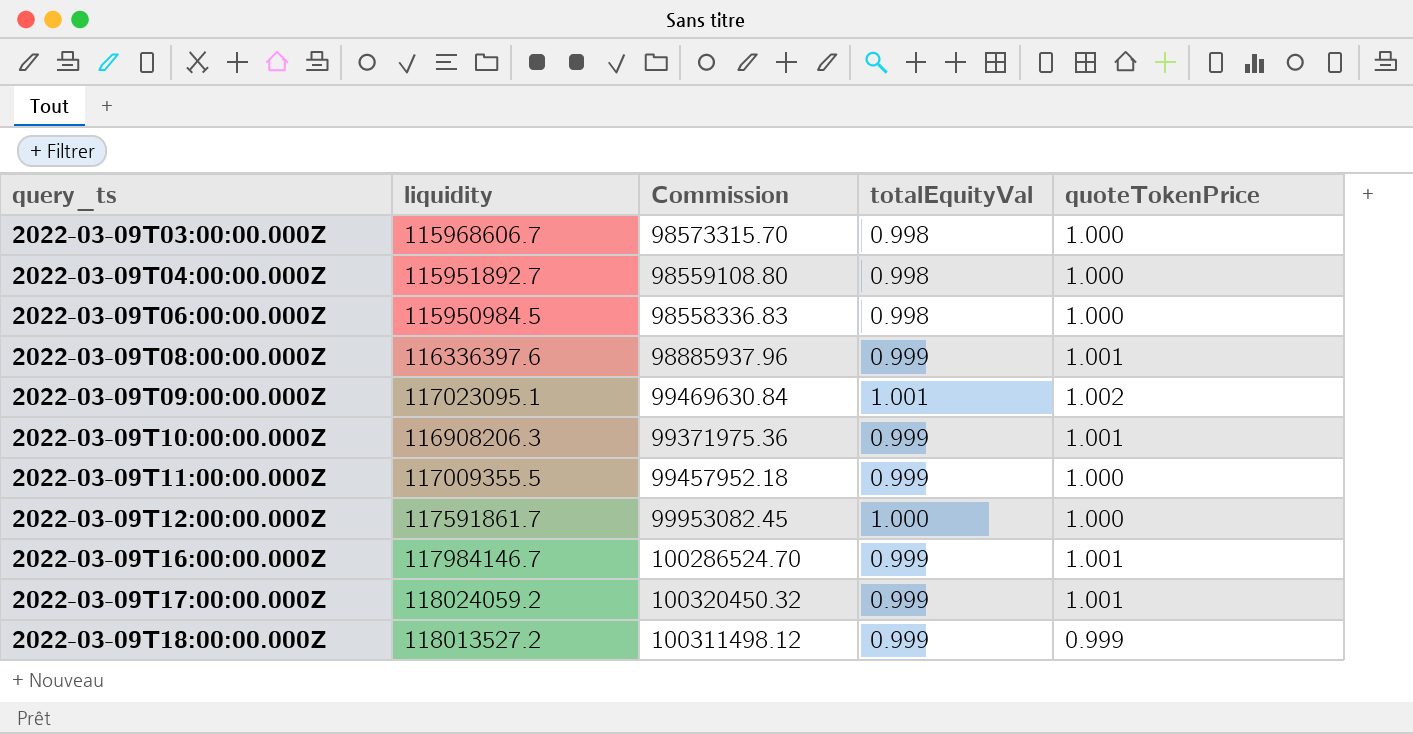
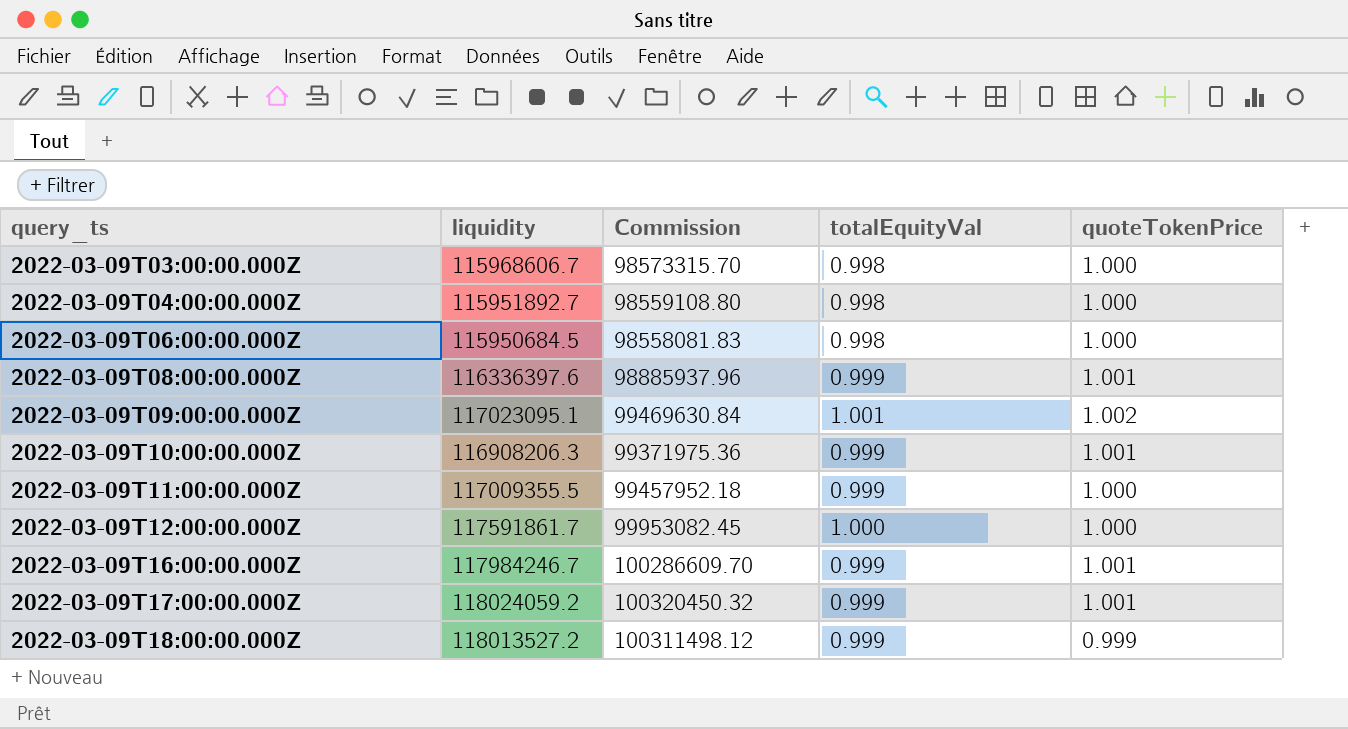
2022-03-09T06:00:00.000Z | liquidity: 115950984.5 -> 115950684.5
2022-03-09T06:00:00.000Z | Commission: 98558336.83 -> 98558081.83
2022-03-09T16:00:00.000Z | liquidity: 117984146.7 -> 117984246.7
2022-03-09T16:00:00.000Z | Commission: 100286524.70 -> 100286609.70

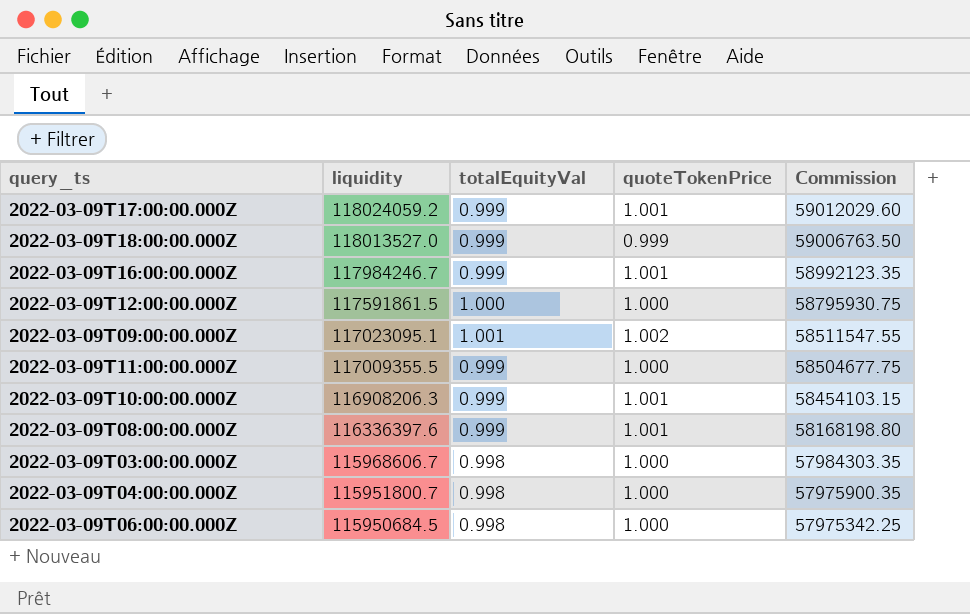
row order: query_ts ascending -> liquidity descending
column Commission | formula: [liquidity] * 0.85 -> [liquidity] * 0.5
column Commission | position: 3 -> 5
2022-03-09T18:00:00.000Z | liquidity: 118013527.2 -> 118013527.0
2022-03-09T12:00:00.000Z | liquidity: 117591861.7 -> 117591861.5
2022-03-09T04:00:00.000Z | liquidity: 115951892.7 -> 115951800.7

